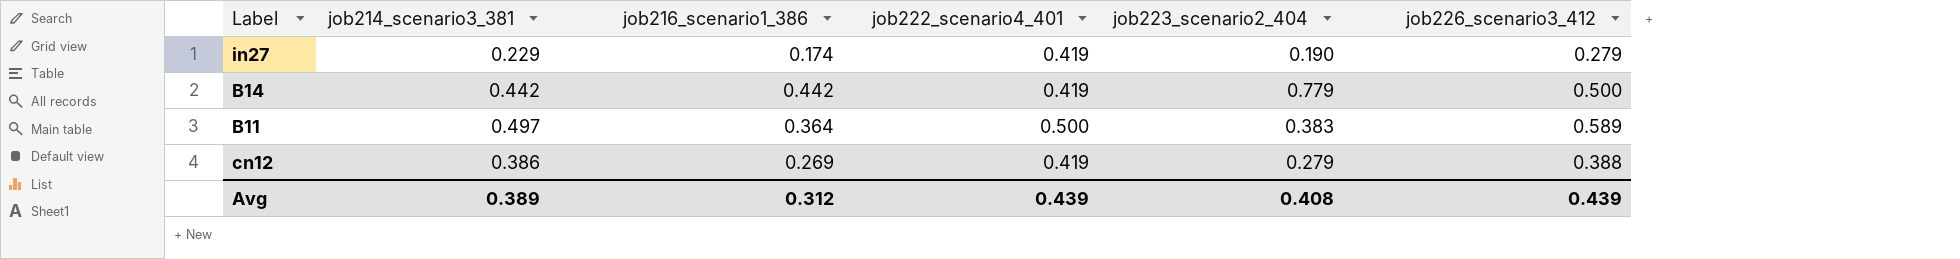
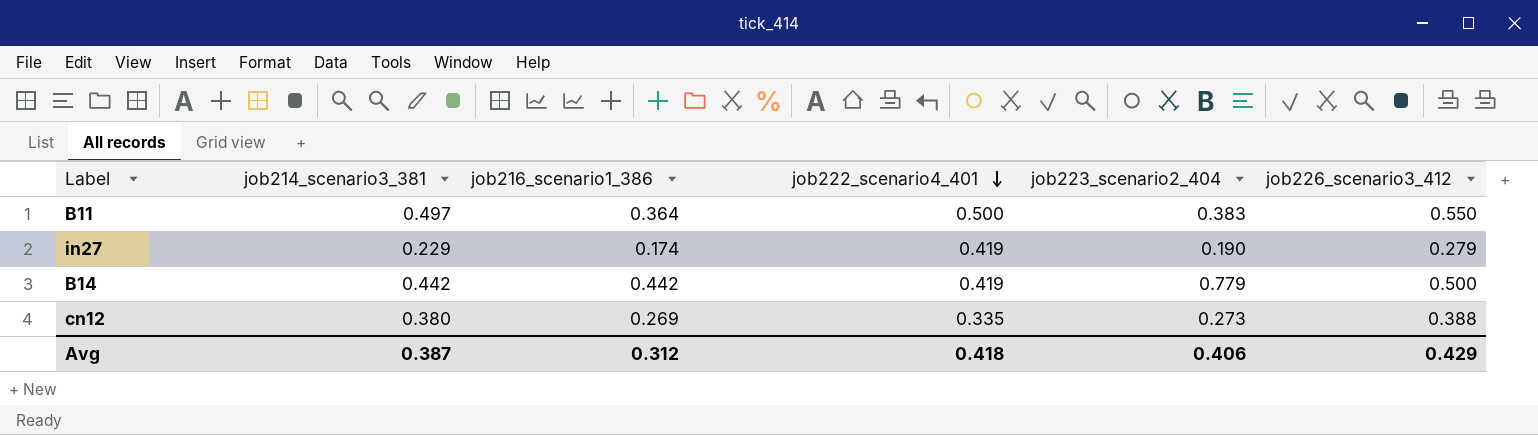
row order: none -> job222_scenario4_401 descending
B11 | job226_scenario3_412: 0.589 -> 0.550
cn12 | job214_scenario3_381: 0.386 -> 0.380
cn12 | job222_scenario4_401: 0.419 -> 0.335
cn12 | job223_scenario2_404: 0.279 -> 0.273
Avg | job214_scenario3_381: 0.389 -> 0.387
Avg | job222_scenario4_401: 0.439 -> 0.418
Avg | job223_scenario2_404: 0.408 -> 0.406
Avg | job226_scenario3_412: 0.439 -> 0.429

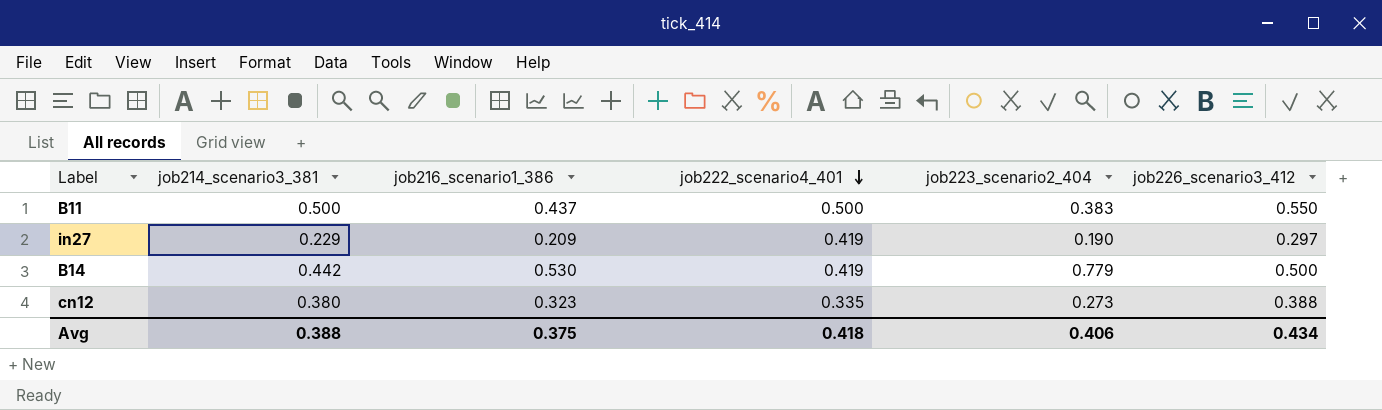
B11 | job214_scenario3_381: 0.497 -> 0.500
B11 | job216_scenario1_386: 0.364 -> 0.437
in27 | job216_scenario1_386: 0.174 -> 0.209
in27 | job226_scenario3_412: 0.279 -> 0.297
B14 | job216_scenario1_386: 0.442 -> 0.530
cn12 | job216_scenario1_386: 0.269 -> 0.323
Avg | job214_scenario3_381: 0.387 -> 0.388
Avg | job216_scenario1_386: 0.312 -> 0.375
Avg | job226_scenario3_412: 0.429 -> 0.434

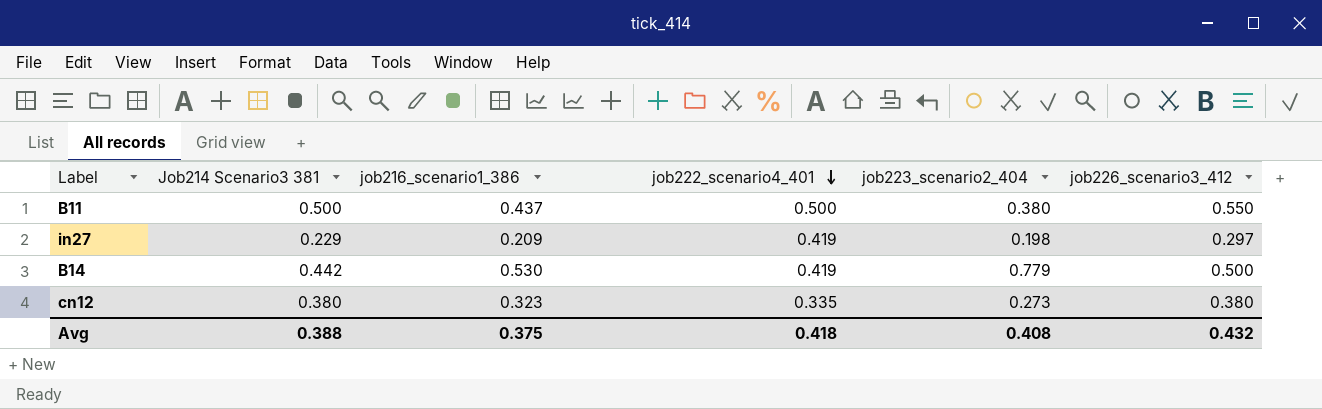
column name: job214_scenario3_381 -> Job214 Scenario3 381
B11 | job223_scenario2_404: 0.383 -> 0.380
in27 | job223_scenario2_404: 0.190 -> 0.198
cn12 | job226_scenario3_412: 0.388 -> 0.380
Avg | job223_scenario2_404: 0.406 -> 0.408
Avg | job226_scenario3_412: 0.434 -> 0.432

